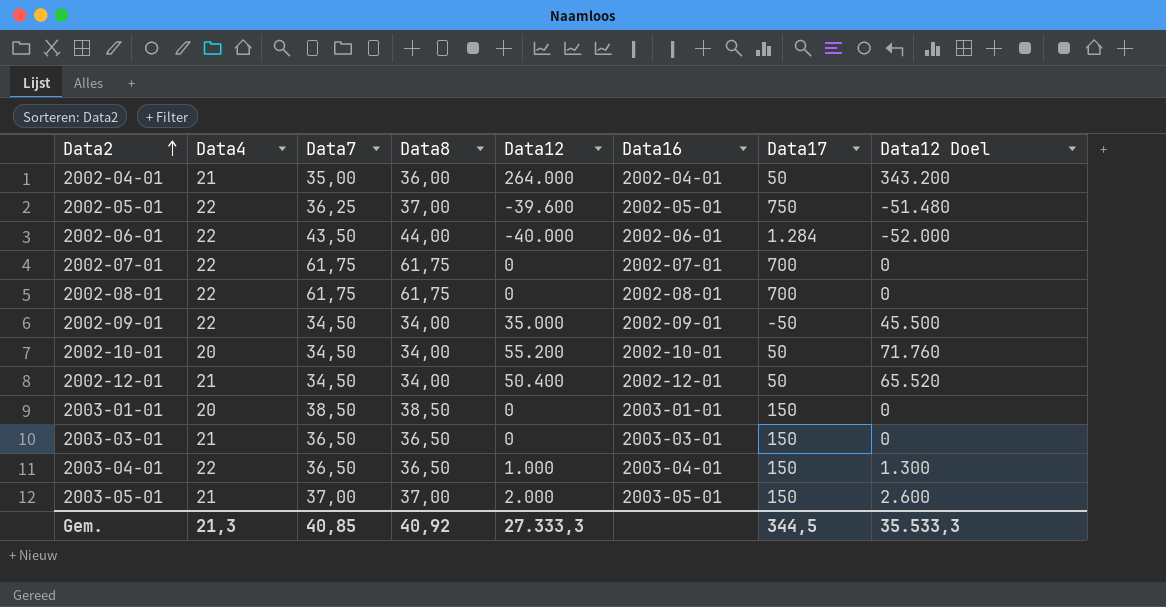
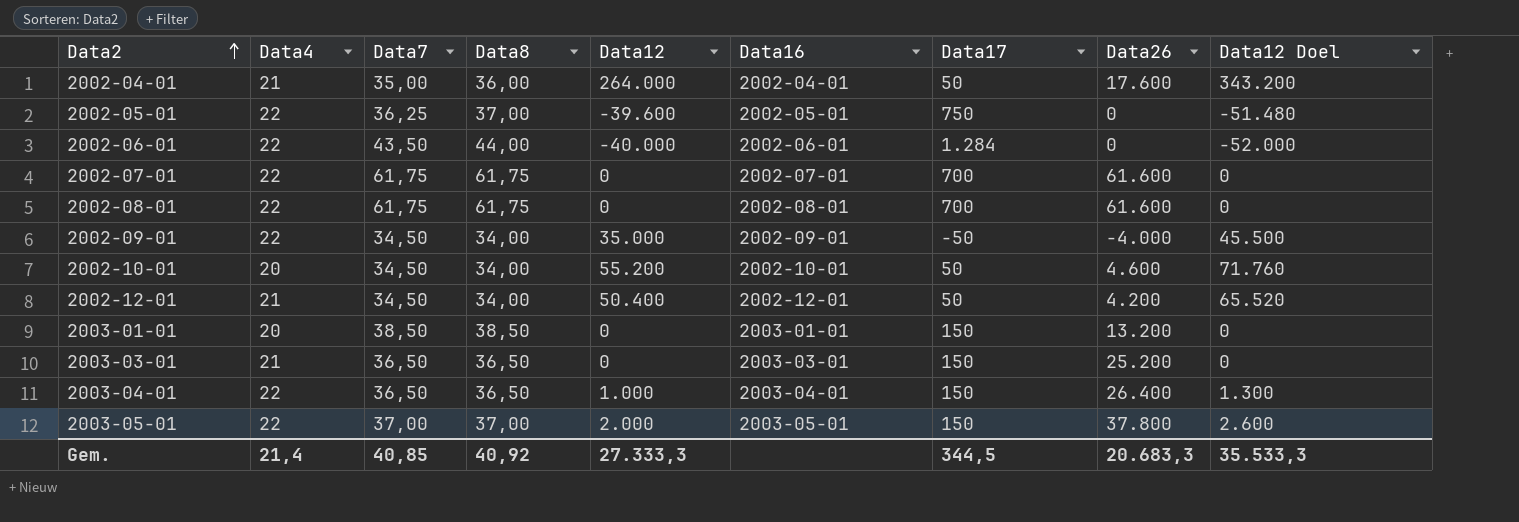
column Data26 | position: none -> 8
2003-05-01 | Data4: 21 -> 22
Gem. | Data4: 21,3 -> 21,4

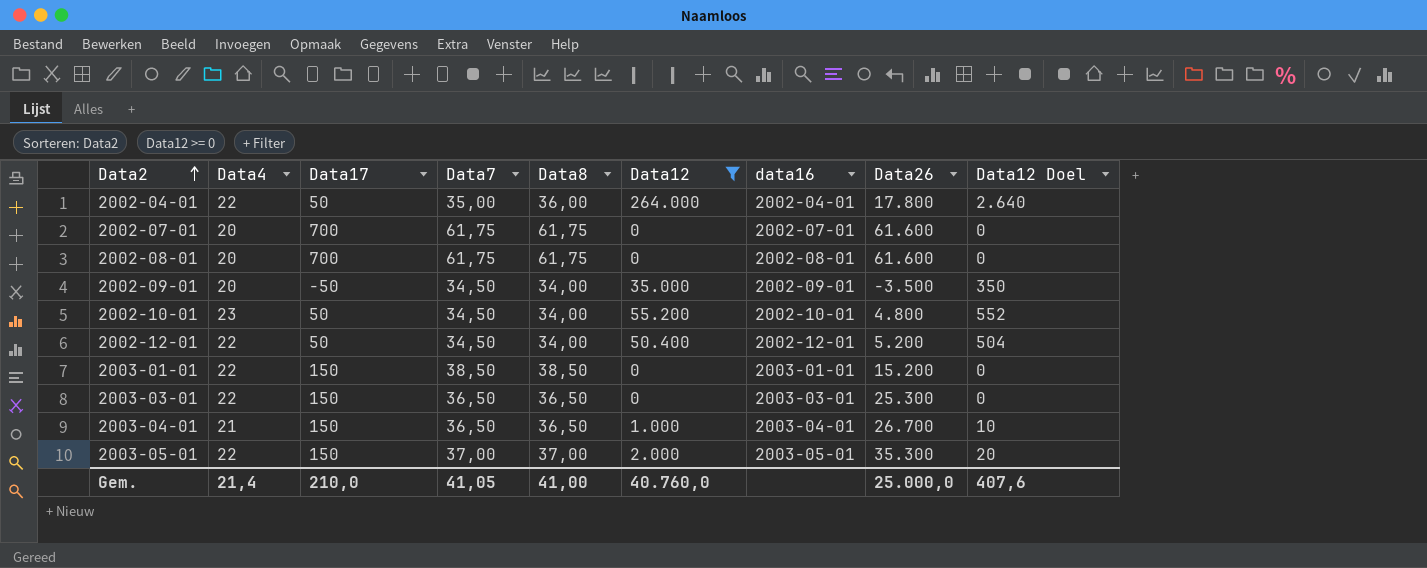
filter: none -> Data12 >= 0
column Data17 | position: 7 -> 3
column name: Data16 -> data16
column Data12 Doel | formula: [Data12] * 1,3 -> [Data12] * 0,01
2002-04-01 | Data4: 21 -> 22
2002-04-01 | Data26: 17.600 -> 17.800
2002-07-01 | Data4: 22 -> 20
2002-08-01 | Data4: 22 -> 20
2002-09-01 | Data4: 22 -> 20
2002-09-01 | Data26: -4.000 -> -3.500
2002-10-01 | Data4: 20 -> 23
2002-10-01 | Data26: 4.600 -> 4.800
2002-12-01 | Data4: 21 -> 22
2002-12-01 | Data26: 4.200 -> 5.200
2003-01-01 | Data4: 20 -> 22
2003-01-01 | Data26: 13.200 -> 15.200
2003-03-01 | Data4: 21 -> 22
2003-03-01 | Data26: 25.200 -> 25.300
2003-04-01 | Data4: 22 -> 21
2003-04-01 | Data26: 26.400 -> 26.700
2003-05-01 | Data26: 37.800 -> 35.300
Gem. | Data17: 344,5 -> 210,0
Gem. | Data7: 40,85 -> 41,05
Gem. | Data8: 40,92 -> 41,00
Gem. | Data12: 27.333,3 -> 40.760,0
Gem. | Data26: 20.683,3 -> 25.000,0
Gem. | Data12 Doel: 35.533,3 -> 407,6

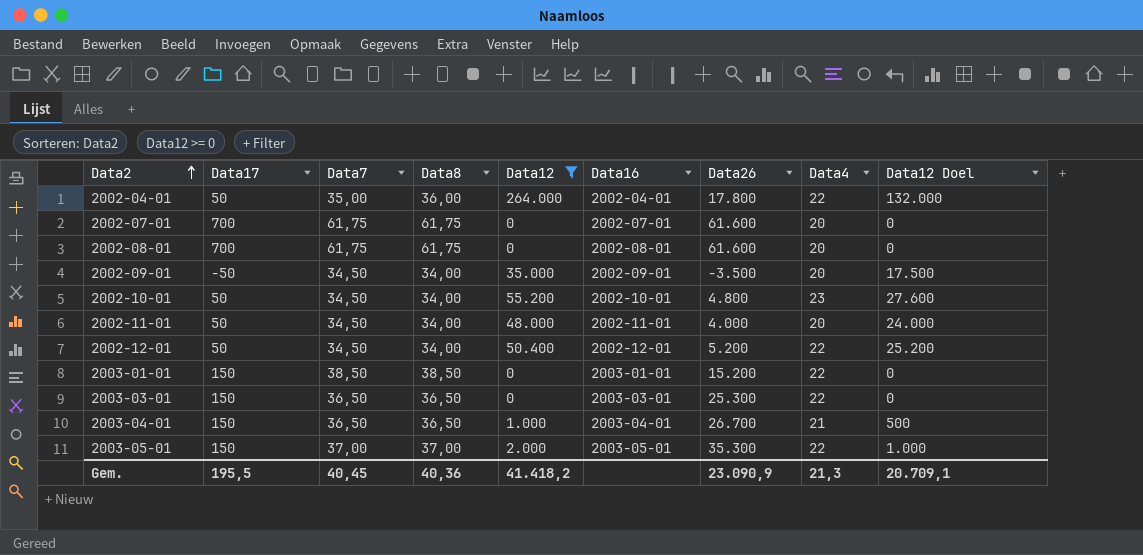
column name: data16 -> Data16
column Data4 | position: 2 -> 8
column Data12 Doel | formula: [Data12] * 0,01 -> [Data12] * 0,5
row 2002-11-01: none -> 50 | 34,50 | 34,00 | 48.000 | 2002-11-01 | 4.000 | 20 | 24.000
Gem. | Data17: 210,0 -> 195,5
Gem. | Data7: 41,05 -> 40,45
Gem. | Data8: 41,00 -> 40,36
Gem. | Data12: 40.760,0 -> 41.418,2
Gem. | Data26: 25.000,0 -> 23.090,9
Gem. | Data4: 21,4 -> 21,3
Gem. | Data12 Doel: 407,6 -> 20.709,1

